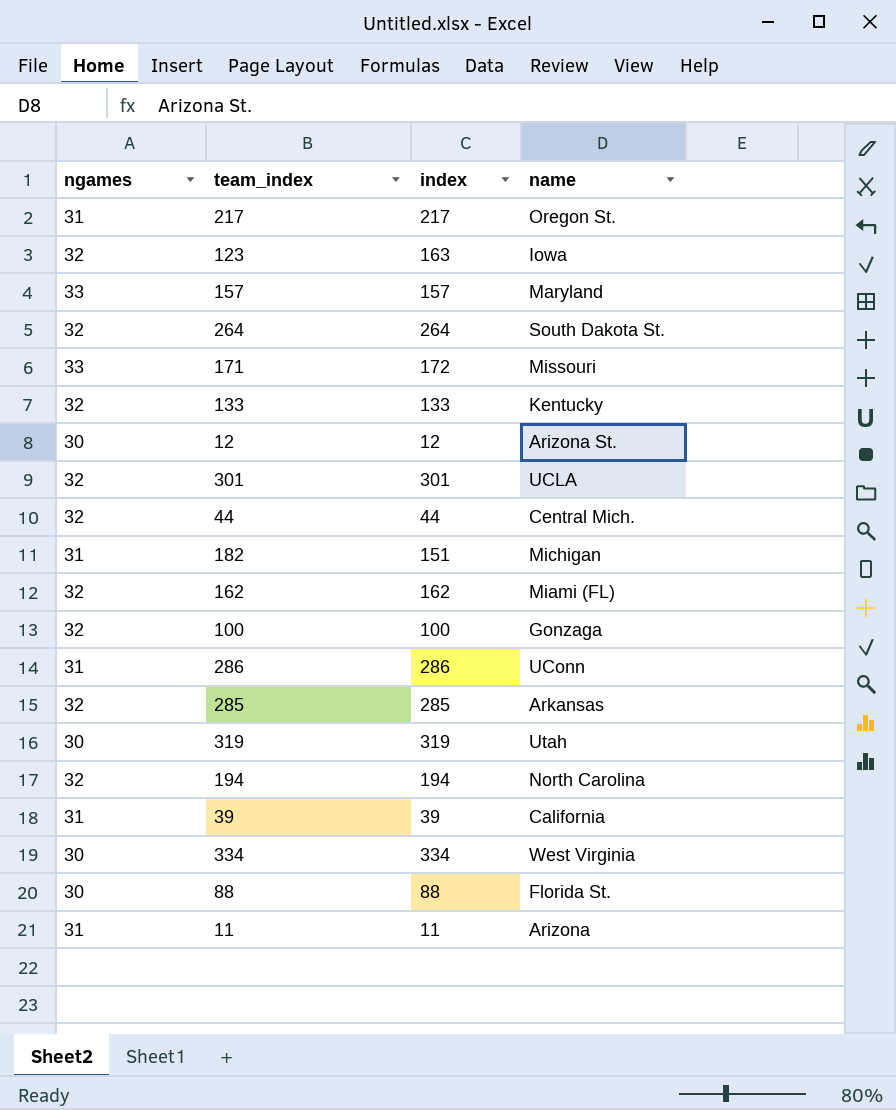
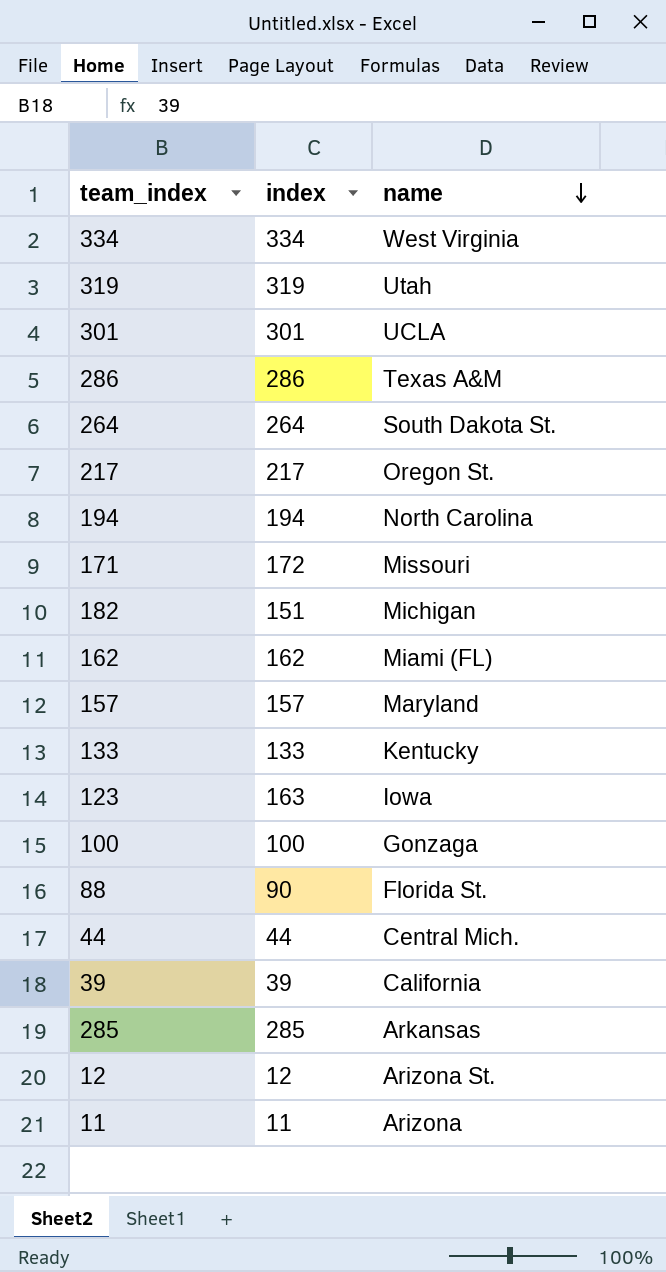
row order: none -> name descending
column ngames | position: 1 -> none
286 | name: UConn -> Texas A&M
88 | index: 88 -> 90

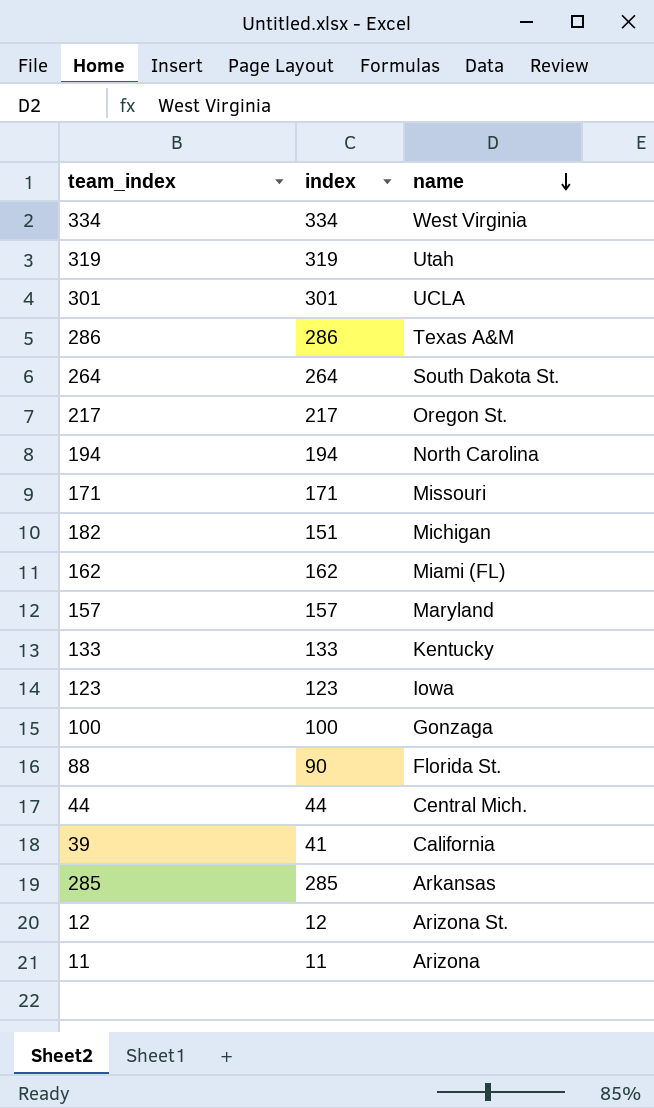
171 | index: 172 -> 171
123 | index: 163 -> 123
39 | index: 39 -> 41

